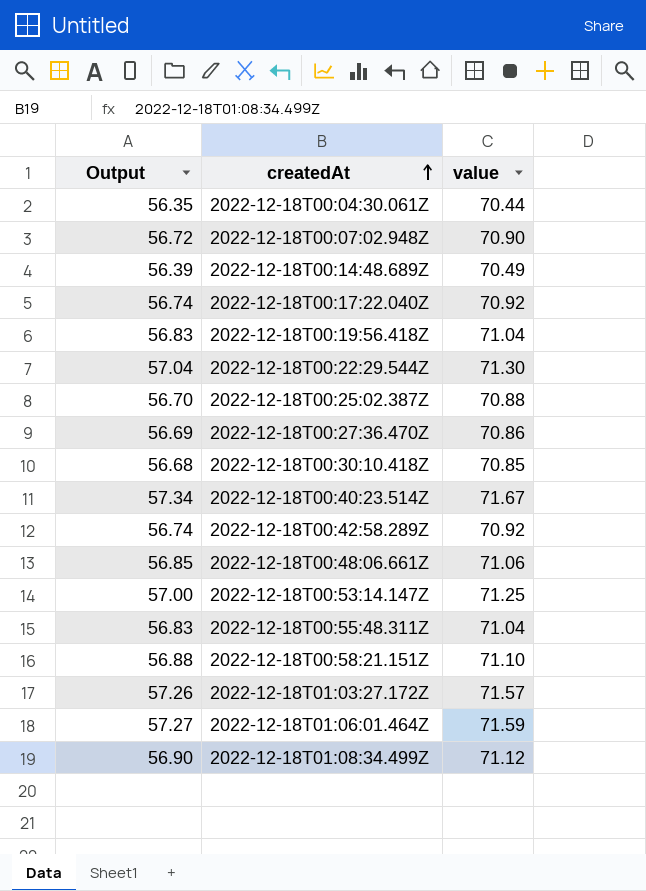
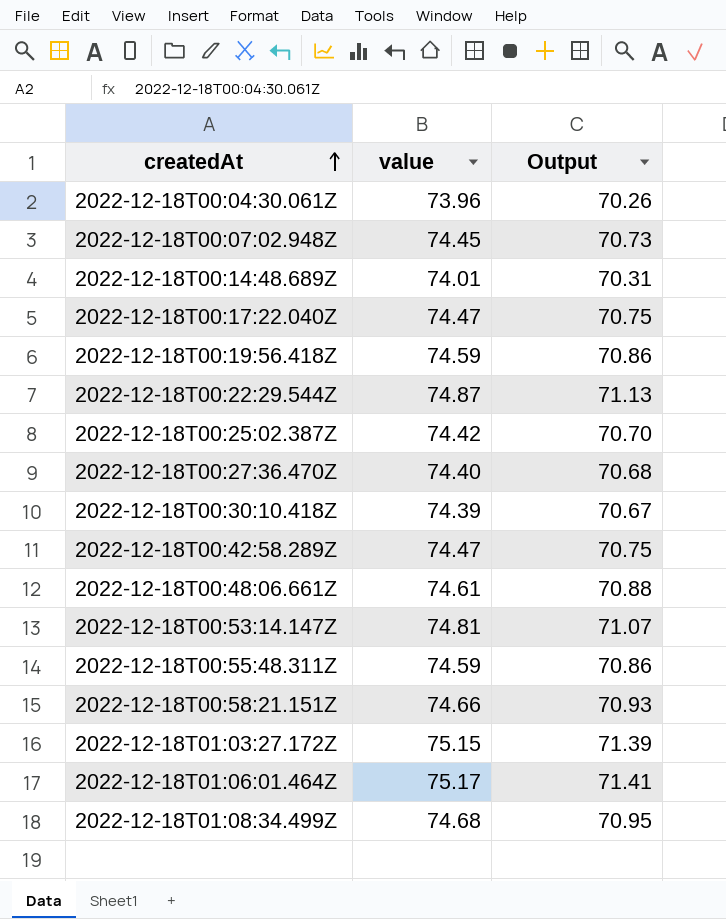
column Output | formula: [value] * 0.8 -> [value] * 0.95
column Output | position: 1 -> 3
row 2022-12-18T00:40:23.514Z: 57.34 | 71.67 -> none
2022-12-18T00:04:30.061Z | value: 70.44 -> 73.96
2022-12-18T00:07:02.948Z | value: 70.90 -> 74.45
2022-12-18T00:14:48.689Z | value: 70.49 -> 74.01
2022-12-18T00:17:22.040Z | value: 70.92 -> 74.47
2022-12-18T00:19:56.418Z | value: 71.04 -> 74.59
2022-12-18T00:22:29.544Z | value: 71.30 -> 74.87
2022-12-18T00:25:02.387Z | value: 70.88 -> 74.42
2022-12-18T00:27:36.470Z | value: 70.86 -> 74.40
2022-12-18T00:30:10.418Z | value: 70.85 -> 74.39
2022-12-18T00:42:58.289Z | value: 70.92 -> 74.47
2022-12-18T00:48:06.661Z | value: 71.06 -> 74.61
2022-12-18T00:53:14.147Z | value: 71.25 -> 74.81
2022-12-18T00:55:48.311Z | value: 71.04 -> 74.59
2022-12-18T00:58:21.151Z | value: 71.10 -> 74.66
2022-12-18T01:03:27.172Z | value: 71.57 -> 75.15
2022-12-18T01:06:01.464Z | value: 71.59 -> 75.17
2022-12-18T01:08:34.499Z | value: 71.12 -> 74.68

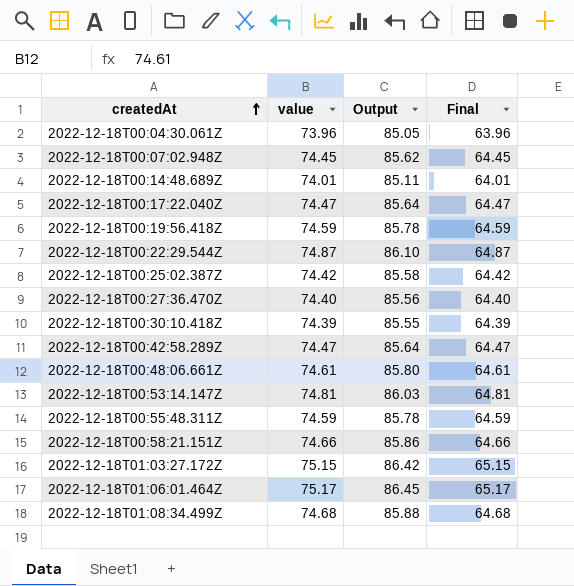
column Output | formula: [value] * 0.95 -> [value] * 1.15
column Final | formula: none -> [value] - 10

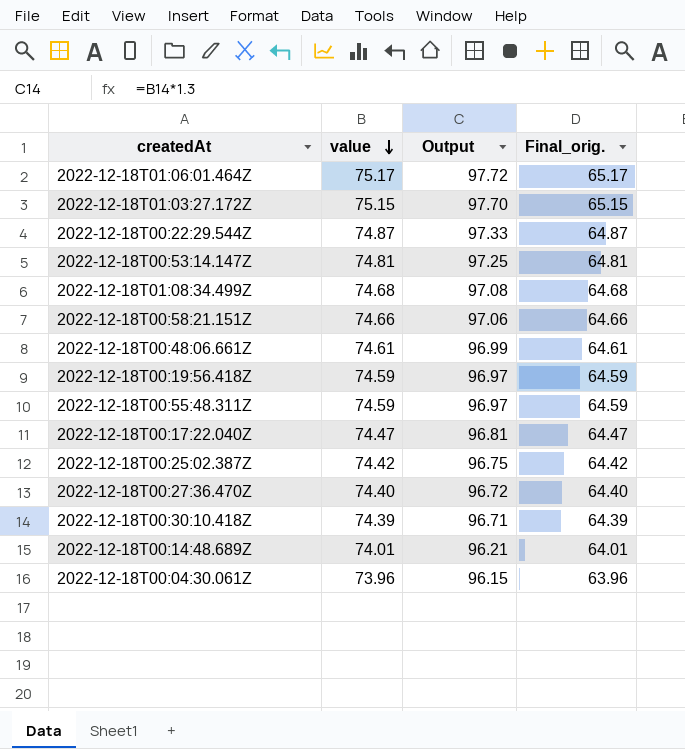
row order: createdAt ascending -> value descending
column Output | formula: [value] * 1.15 -> [value] * 1.3
column name: Final -> Final_orig.
row 2022-12-18T00:07:02.948Z: 74.45 | 85.62 | 64.45 -> none
row 2022-12-18T00:42:58.289Z: 74.47 | 85.64 | 64.47 -> none

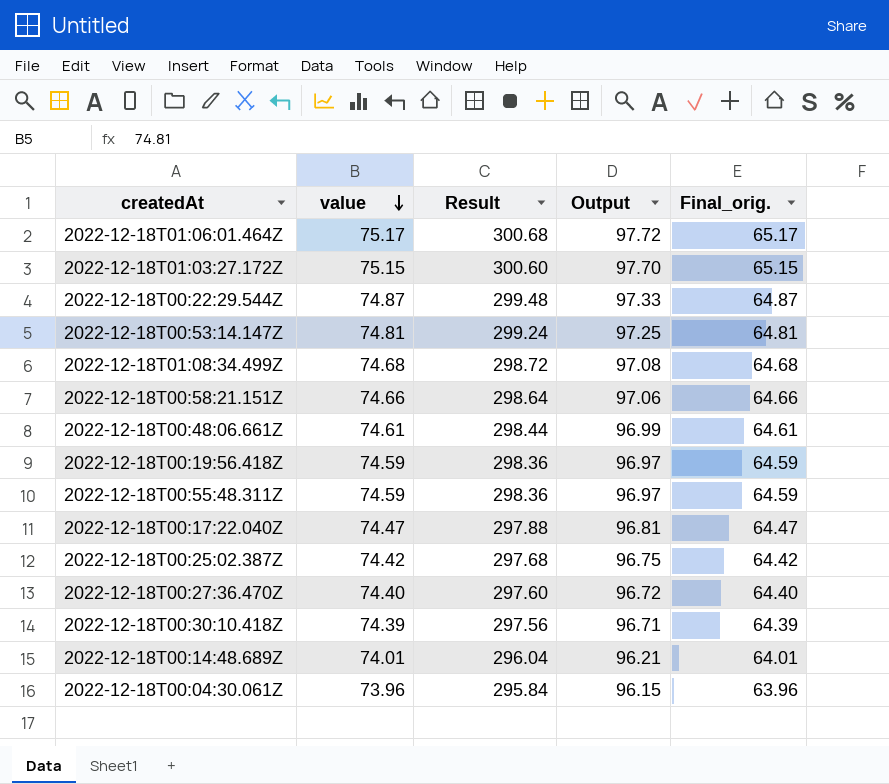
column Result | formula: none -> [value] * 4

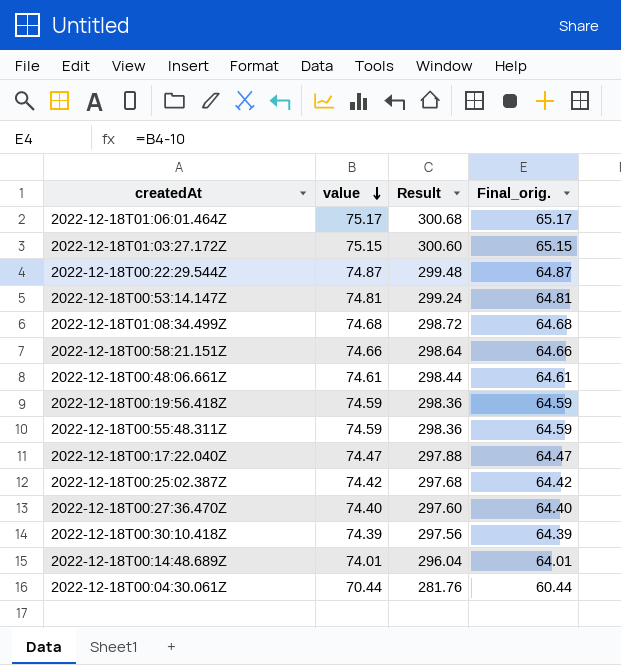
column Output | formula: [value] * 1.3 -> none
2022-12-18T00:04:30.061Z | value: 73.96 -> 70.44
2022-12-18T00:04:30.061Z | Result: 295.84 -> 281.76
2022-12-18T00:04:30.061Z | Final_orig.: 63.96 -> 60.44

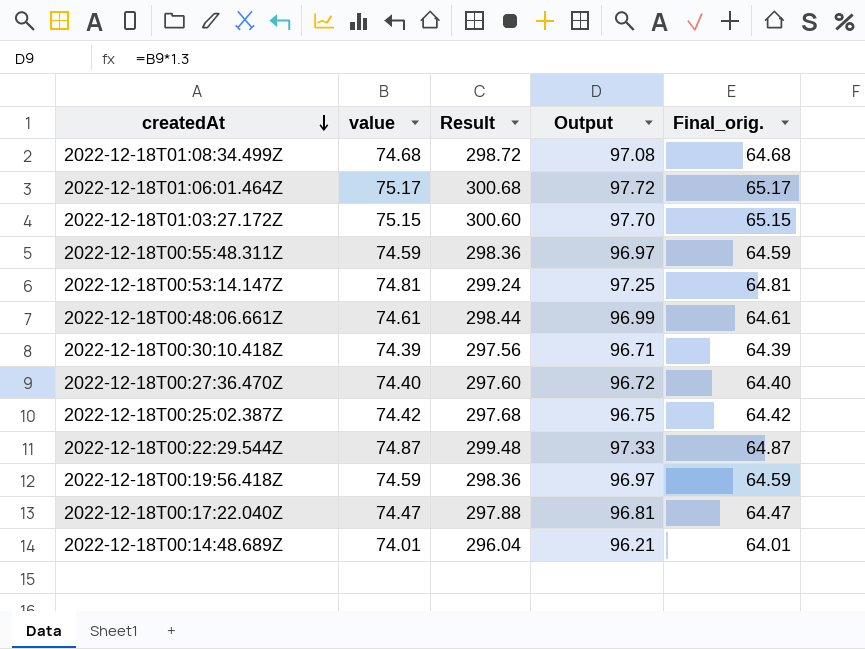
row order: value descending -> createdAt descending
column Output | formula: none -> [value] * 1.3
row 2022-12-18T00:58:21.151Z: 74.66 | 298.64 | 64.66 -> none
row 2022-12-18T00:04:30.061Z: 70.44 | 281.76 | 60.44 -> none

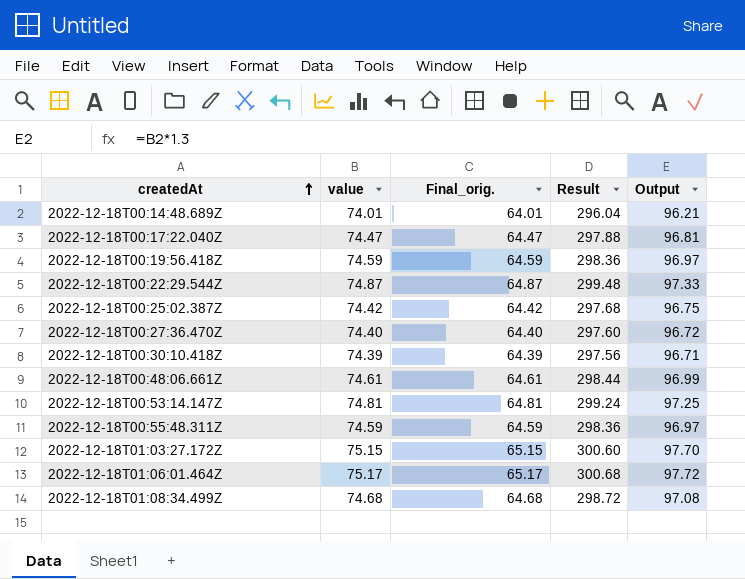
row order: createdAt descending -> createdAt ascending
column Final_orig. | position: 5 -> 3

